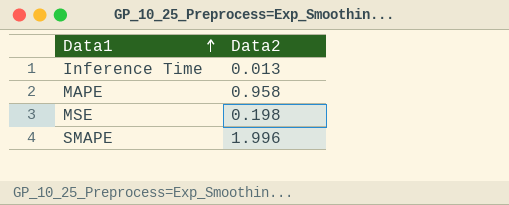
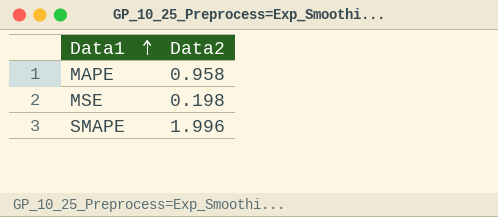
row Inference Time: 0.013 -> none

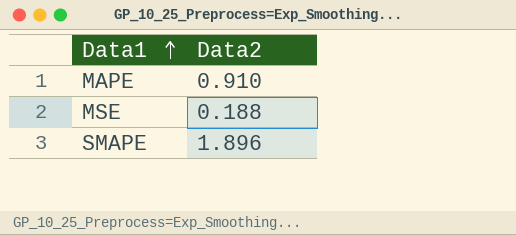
MAPE | Data2: 0.958 -> 0.910
MSE | Data2: 0.198 -> 0.188
SMAPE | Data2: 1.996 -> 1.896

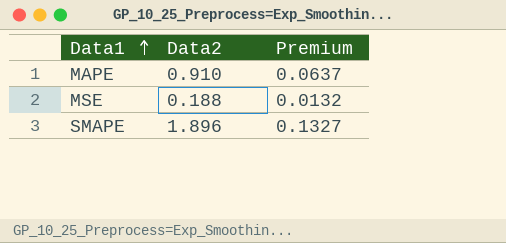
column Premium | formula: none -> [Data2] * 0.07

